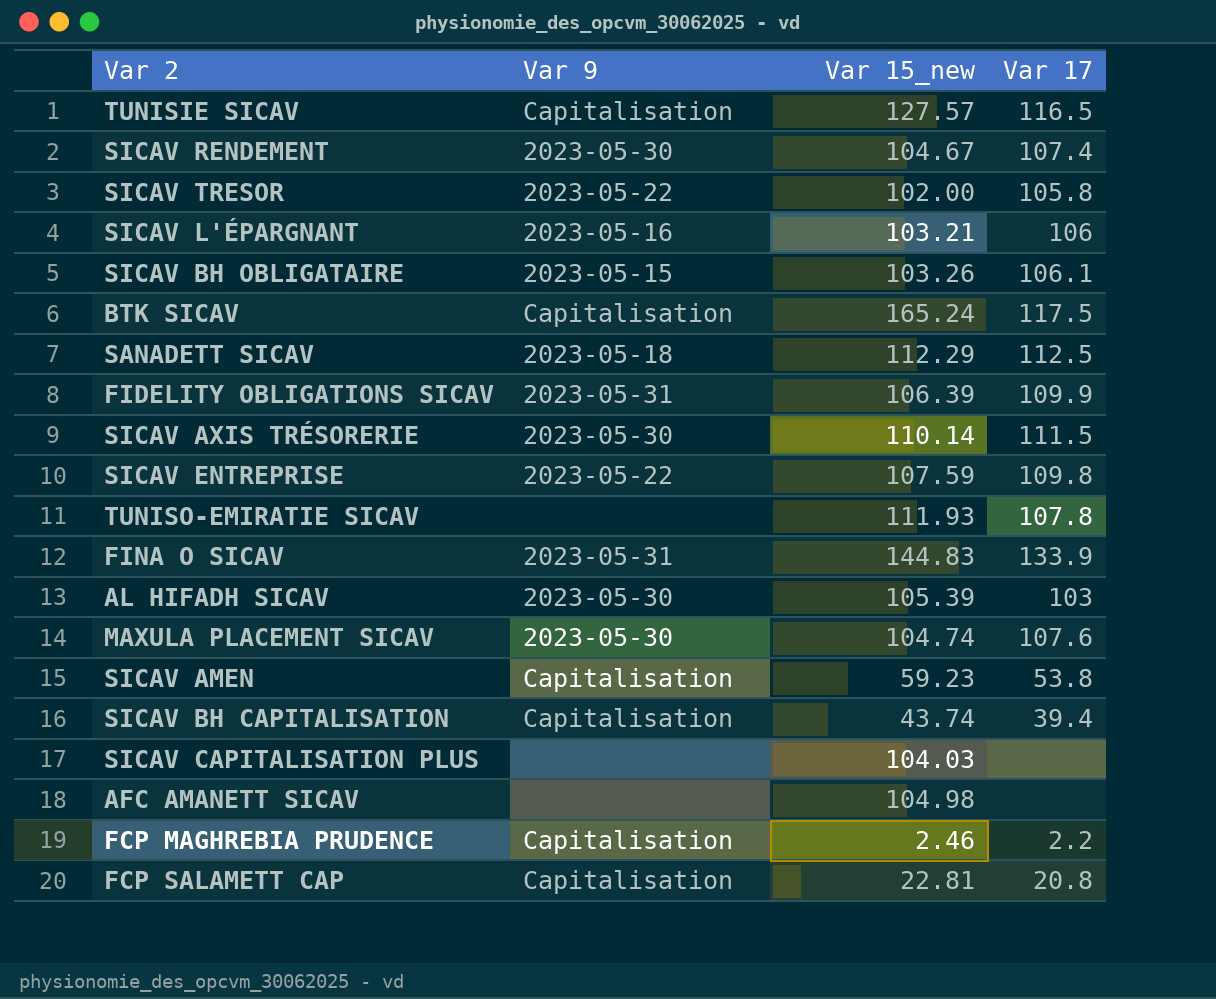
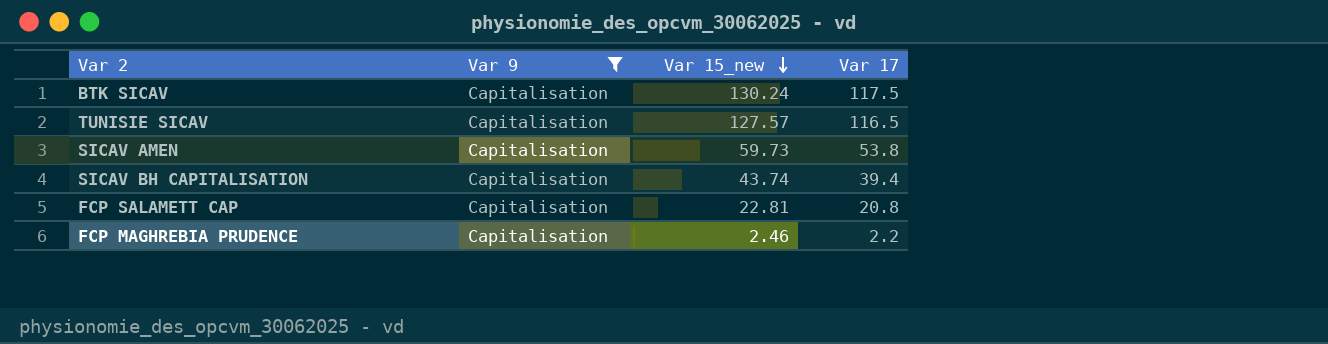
filter: none -> Var 9 = Capitalisation
row order: none -> Var 15_new descending
BTK SICAV | Var 15_new: 165.24 -> 130.24
SICAV AMEN | Var 15_new: 59.23 -> 59.73

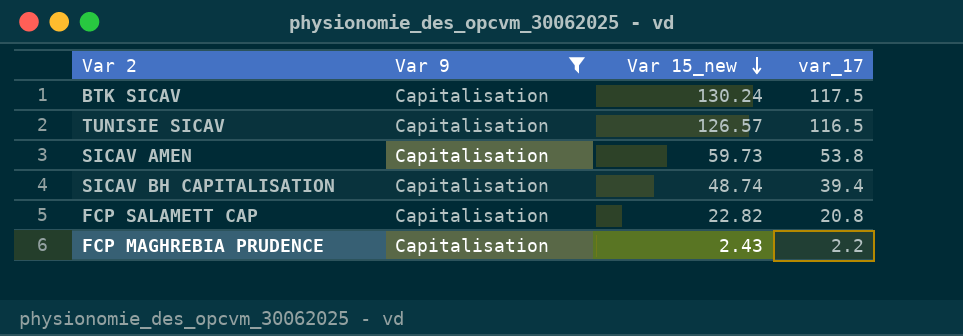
column name: Var 17 -> var_17
TUNISIE SICAV | Var 15_new: 127.57 -> 126.57
SICAV BH CAPITALISATION | Var 15_new: 43.74 -> 48.74
FCP SALAMETT CAP | Var 15_new: 22.81 -> 22.82
FCP MAGHREBIA PRUDENCE | Var 15_new: 2.46 -> 2.43

